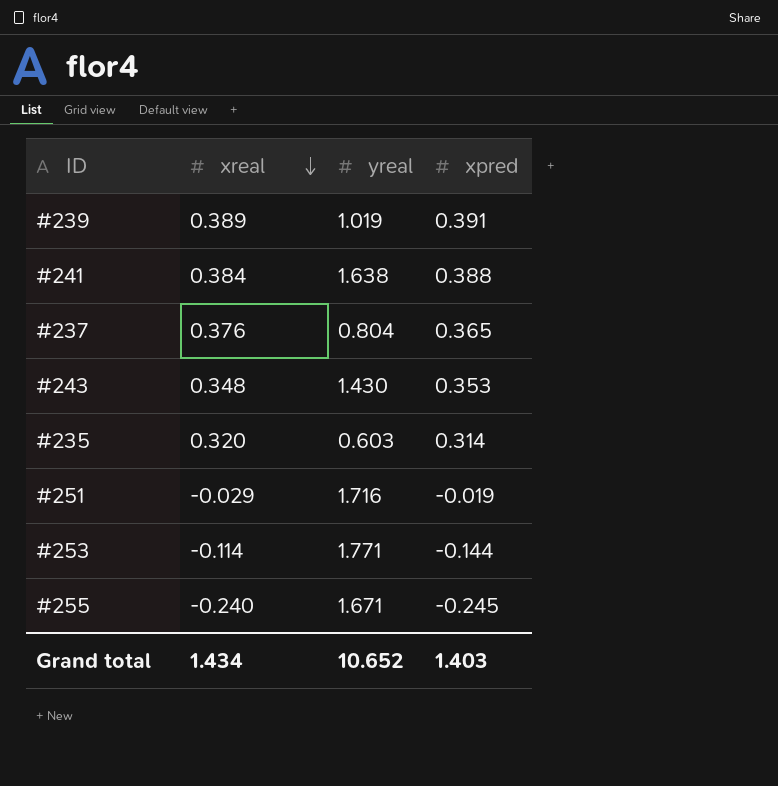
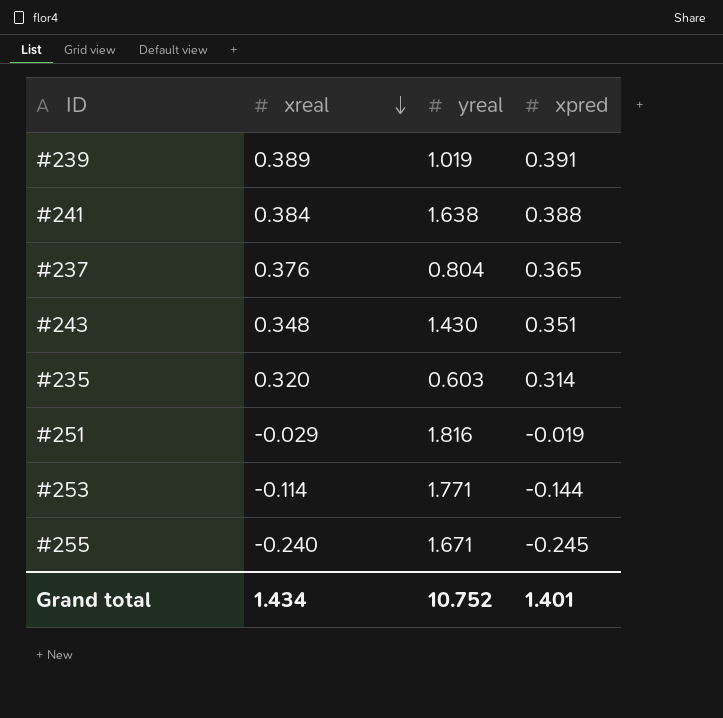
#243 | xpred: 0.353 -> 0.351
#251 | yreal: 1.716 -> 1.816
Grand total | yreal: 10.652 -> 10.752
Grand total | xpred: 1.403 -> 1.401

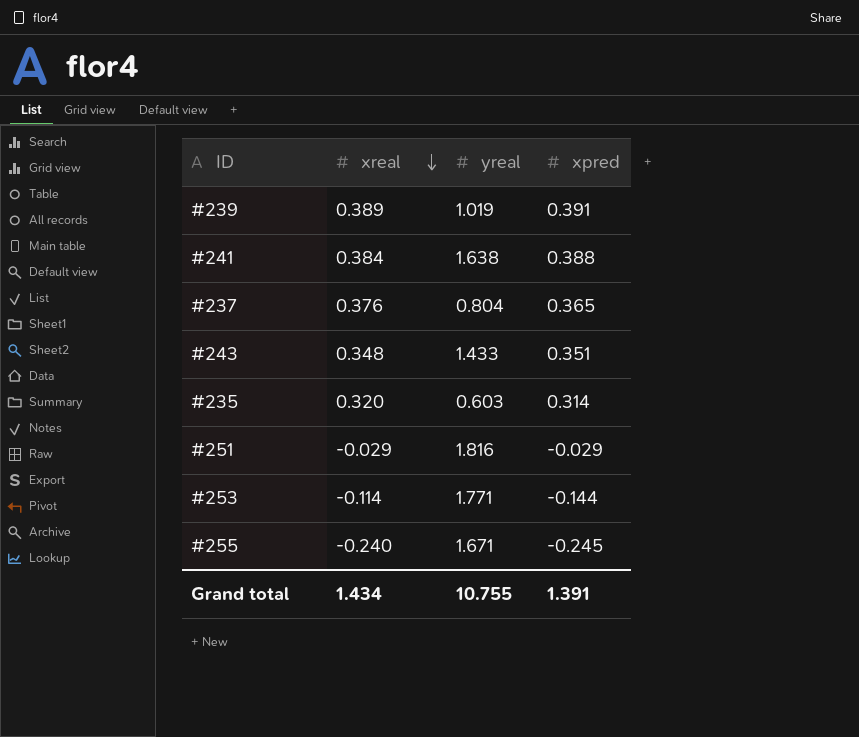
#243 | yreal: 1.430 -> 1.433
#251 | xpred: -0.019 -> -0.029
Grand total | yreal: 10.752 -> 10.755
Grand total | xpred: 1.401 -> 1.391

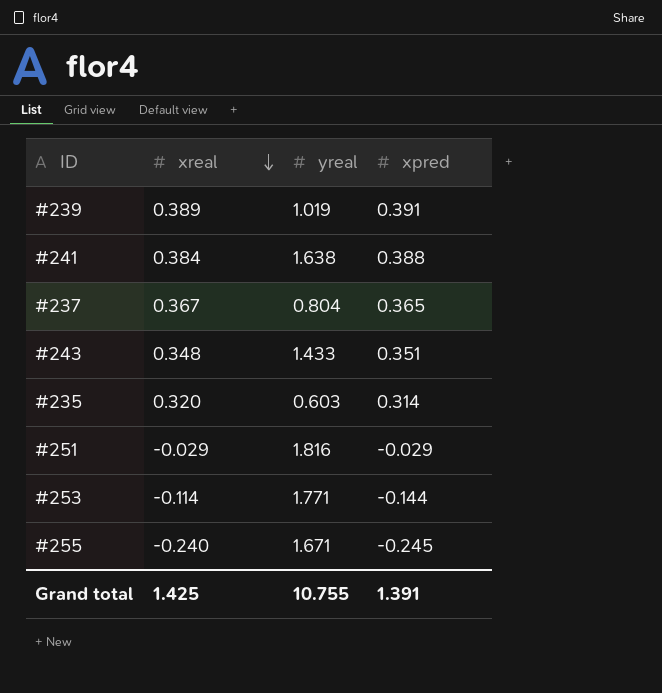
#237 | xreal: 0.376 -> 0.367
Grand total | xreal: 1.434 -> 1.425

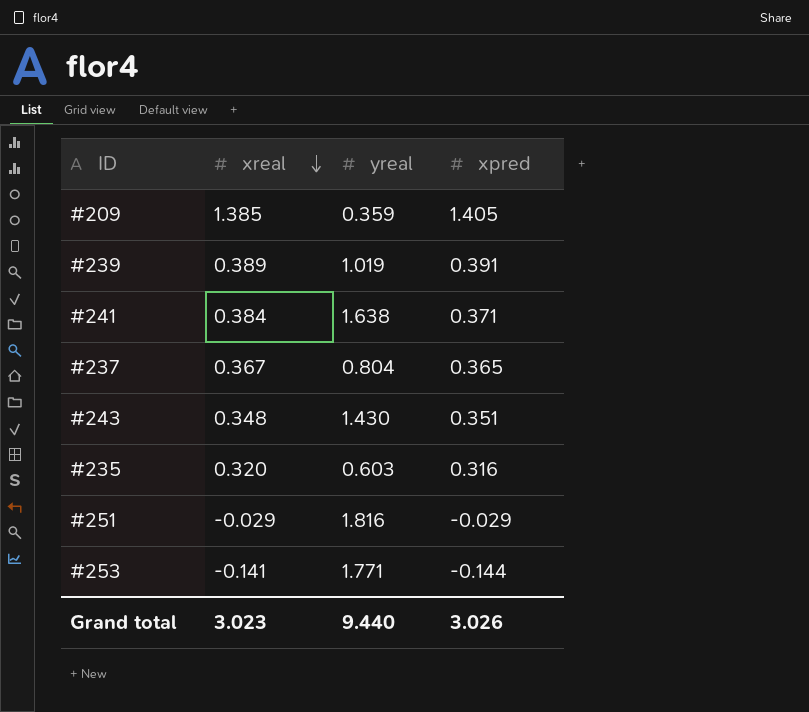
row #255: -0.240 | 1.671 | -0.245 -> none
row #209: none -> 1.385 | 0.359 | 1.405
#241 | xpred: 0.388 -> 0.371
#243 | yreal: 1.433 -> 1.430
#235 | xpred: 0.314 -> 0.316
#253 | xreal: -0.114 -> -0.141
Grand total | xreal: 1.425 -> 3.023
Grand total | yreal: 10.755 -> 9.440
Grand total | xpred: 1.391 -> 3.026

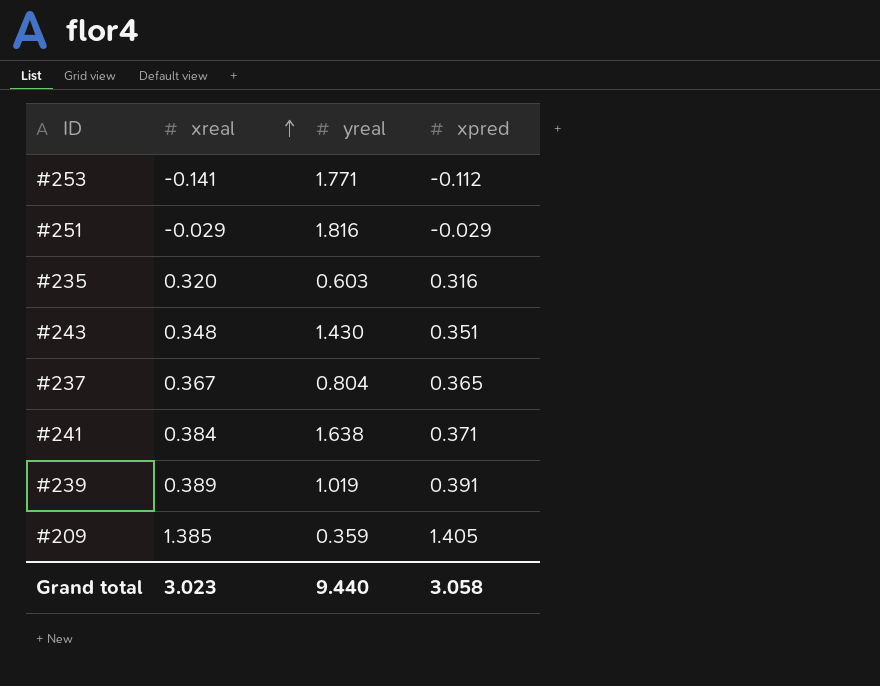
row order: xreal descending -> xreal ascending
#253 | xpred: -0.144 -> -0.112
Grand total | xpred: 3.026 -> 3.058

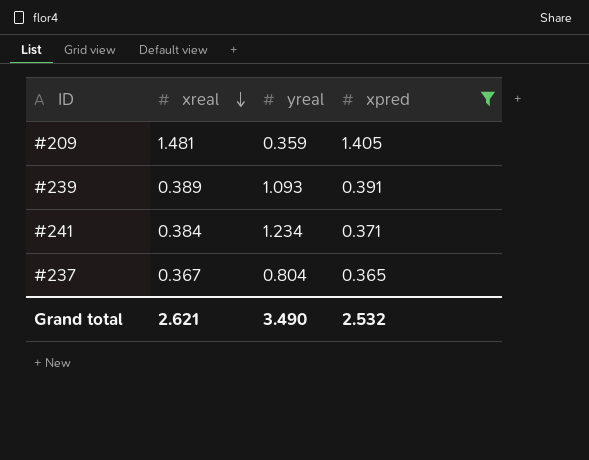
filter: none -> xpred >= 0.365
row order: xreal ascending -> xreal descending
#209 | xreal: 1.385 -> 1.481
#239 | yreal: 1.019 -> 1.093
#241 | yreal: 1.638 -> 1.234
Grand total | xreal: 3.023 -> 2.621
Grand total | yreal: 9.440 -> 3.490
Grand total | xpred: 3.058 -> 2.532

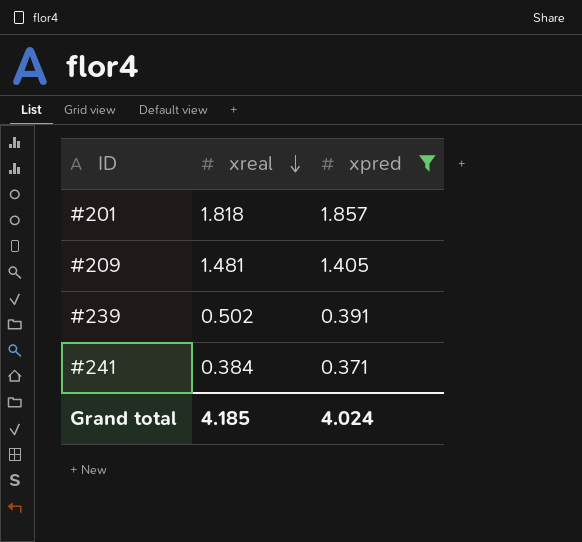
column yreal | position: 3 -> none
row #237: 0.367 | 0.804 | 0.365 -> none
row #201: none -> 1.818 | 1.857
#239 | xreal: 0.389 -> 0.502
Grand total | xreal: 2.621 -> 4.185
Grand total | xpred: 2.532 -> 4.024

